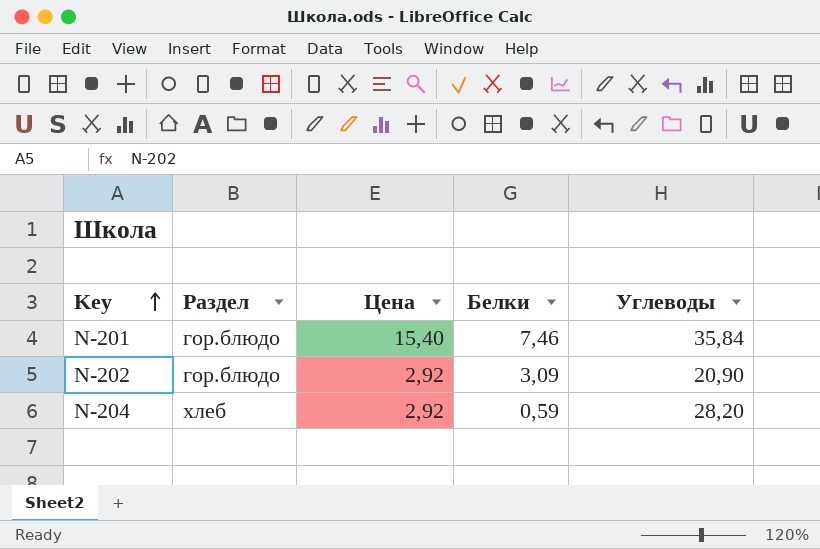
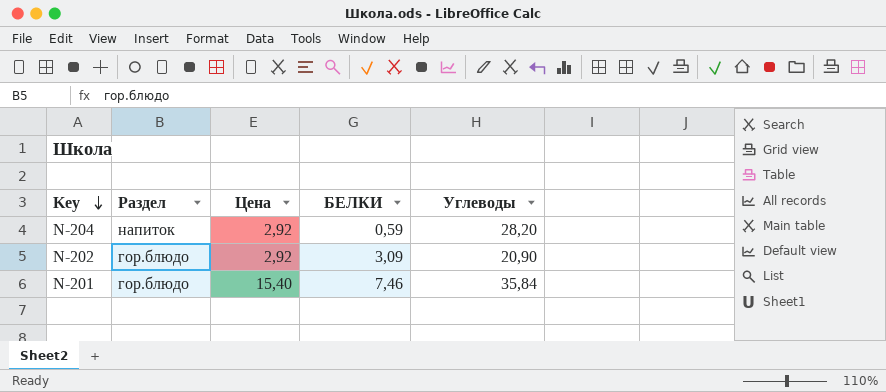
row order: Key ascending -> Key descending
column name: Белки -> БЕЛКИ
N-204 | Раздел: хлеб -> напиток

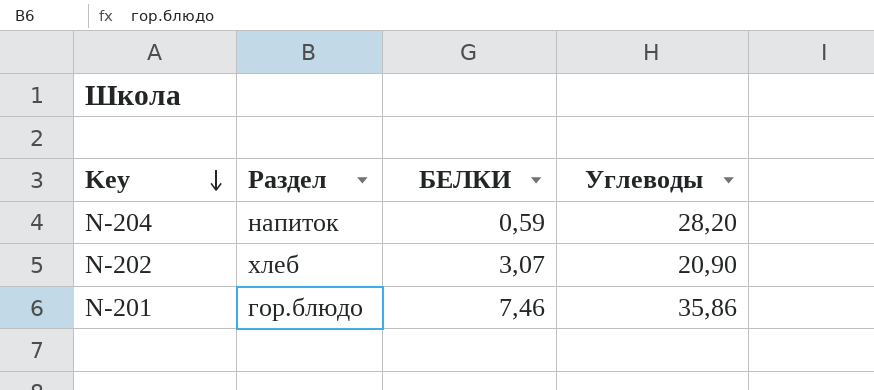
column Цена | position: 3 -> none
N-202 | Раздел: гор.блюдо -> хлеб
N-202 | БЕЛКИ: 3,09 -> 3,07
N-201 | Углеводы: 35,84 -> 35,86

